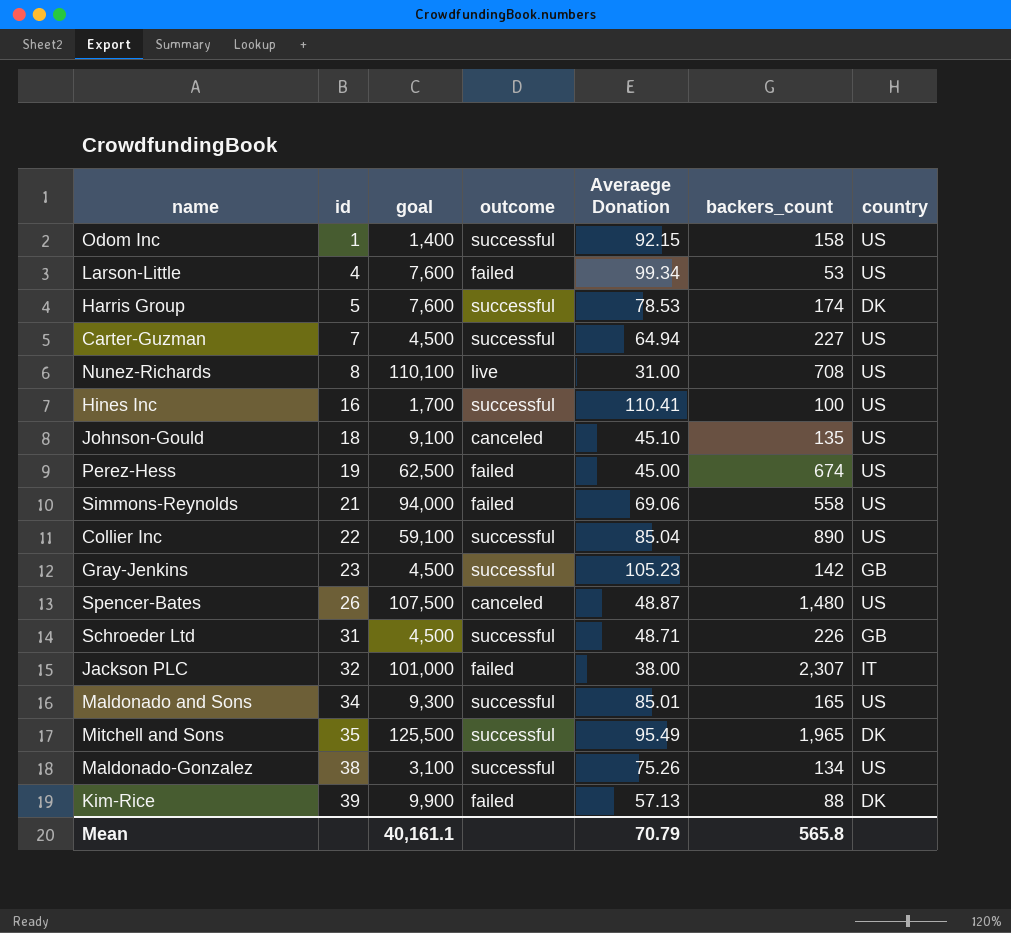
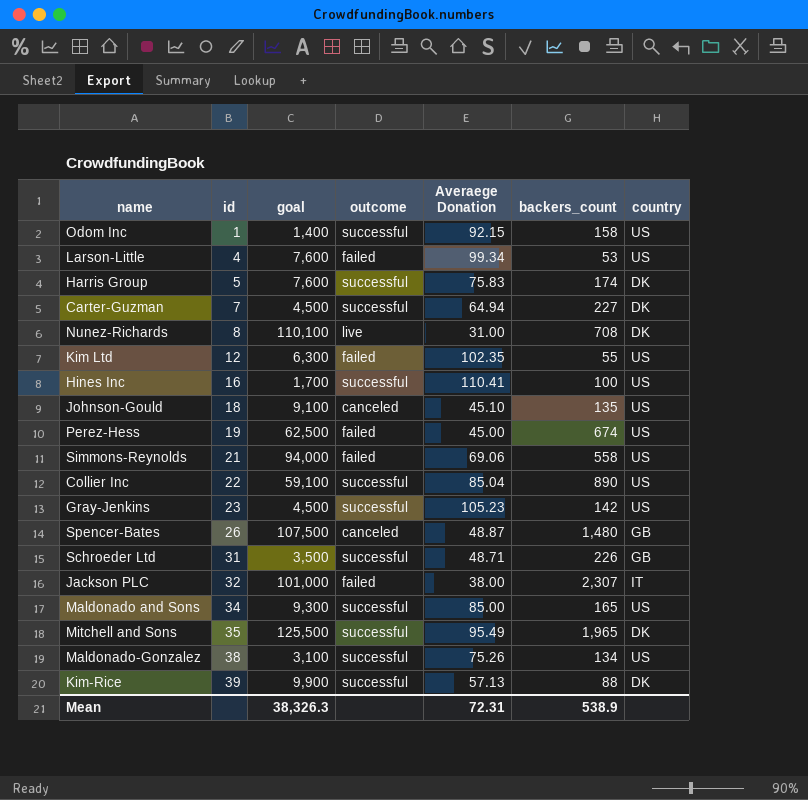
Harris Group | Averaege Donation: 78.53 -> 75.83
Carter-Guzman | country: US -> DK
Nunez-Richards | country: US -> DK
row Kim Ltd: none -> 12 | 6,300 | failed | 102.35 | 55 | US
Gray-Jenkins | country: GB -> US
Spencer-Bates | country: US -> GB
Schroeder Ltd | goal: 4,500 -> 3,500
Maldonado and Sons | Averaege Donation: 85.01 -> 85.00
Kim-Rice | outcome: failed -> successful
Mean | goal: 40,161.1 -> 38,326.3
Mean | Averaege Donation: 70.79 -> 72.31
Mean | backers_count: 565.8 -> 538.9

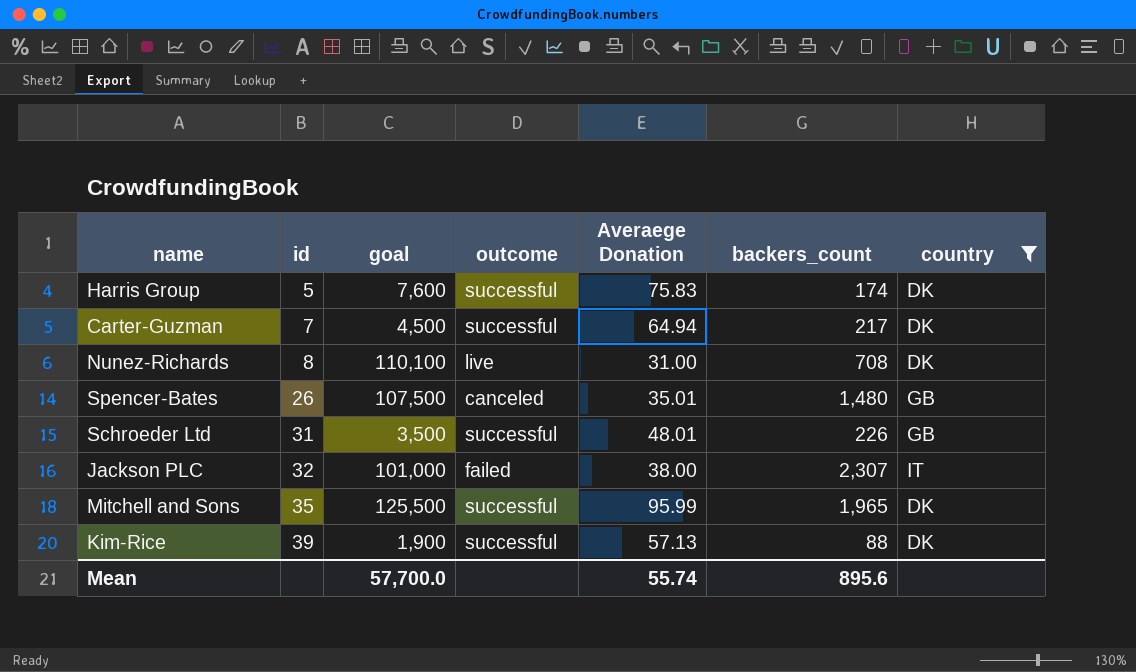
filter: none -> country != US
Carter-Guzman | backers_count: 227 -> 217
Spencer-Bates | Averaege Donation: 48.87 -> 35.01
Schroeder Ltd | Averaege Donation: 48.71 -> 48.01
Mitchell and Sons | Averaege Donation: 95.49 -> 95.99
Kim-Rice | goal: 9,900 -> 1,900
Mean | goal: 38,326.3 -> 57,700.0
Mean | Averaege Donation: 72.31 -> 55.74
Mean | backers_count: 538.9 -> 895.6

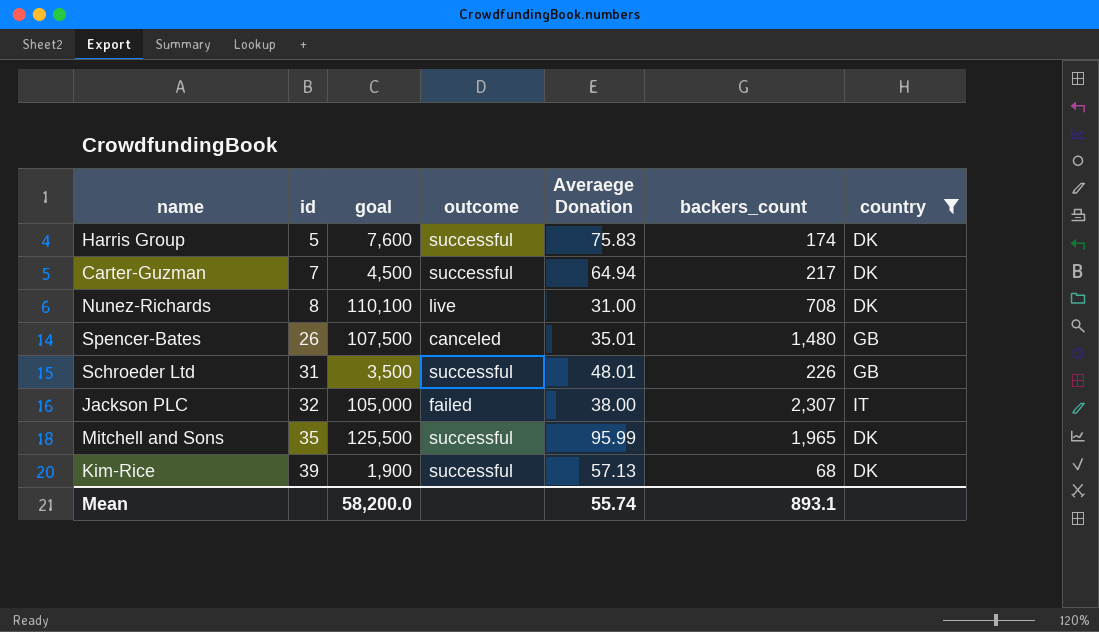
Jackson PLC | goal: 101,000 -> 105,000
Kim-Rice | backers_count: 88 -> 68
Mean | goal: 57,700.0 -> 58,200.0
Mean | backers_count: 895.6 -> 893.1

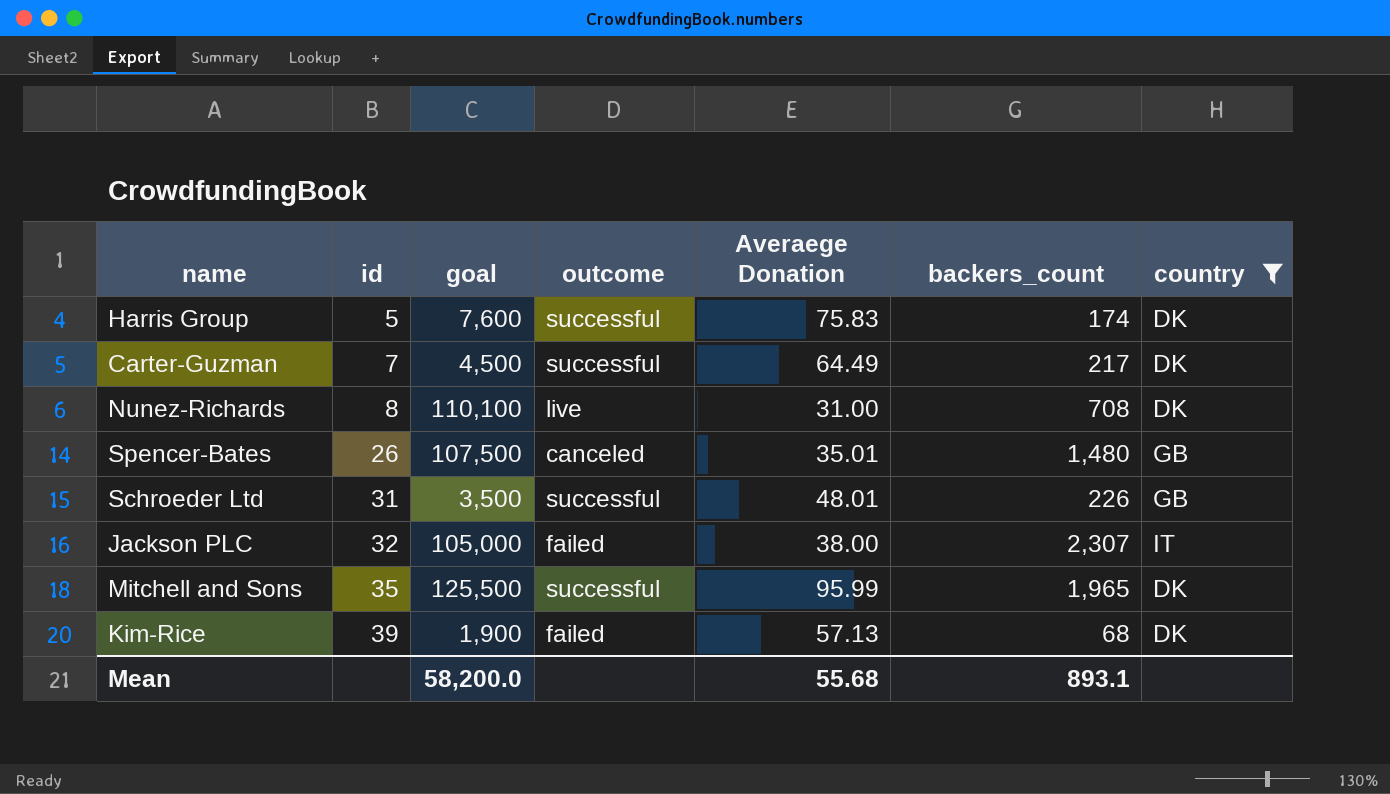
Carter-Guzman | Averaege Donation: 64.94 -> 64.49
Kim-Rice | outcome: successful -> failed
Mean | Averaege Donation: 55.74 -> 55.68

